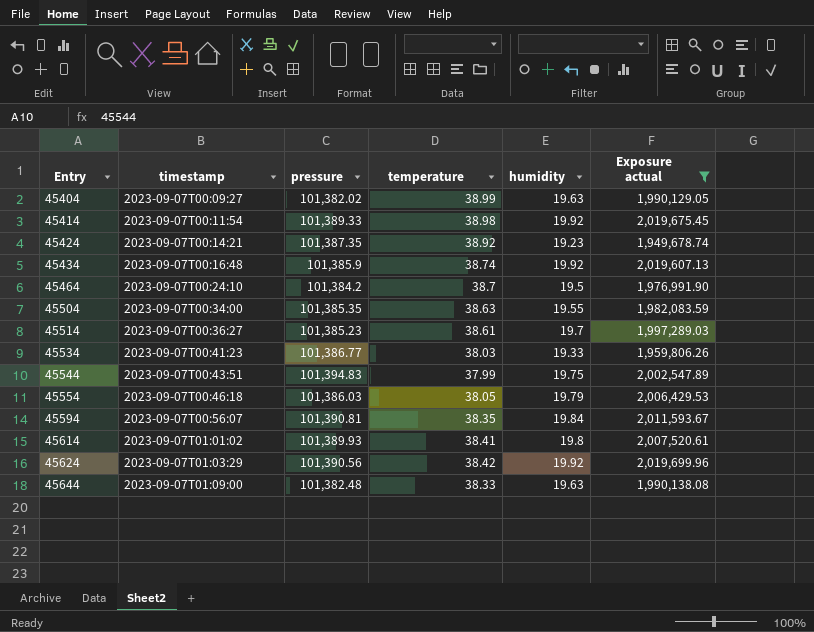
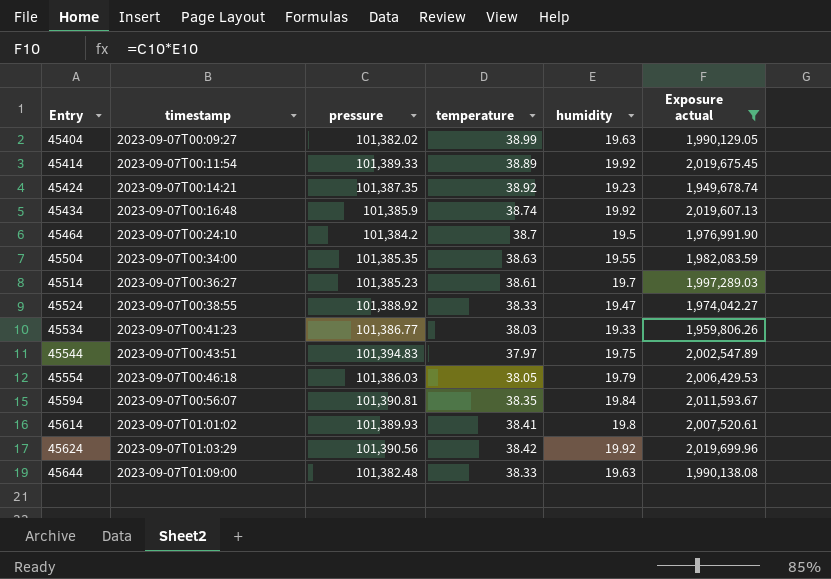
45414 | temperature: 38.98 -> 38.89
row 45524: none -> 2023-09-07T00:38:55 | 101,388.92 | 38.33 | 19.47 | 1,974,042.27
45544 | temperature: 37.99 -> 37.97

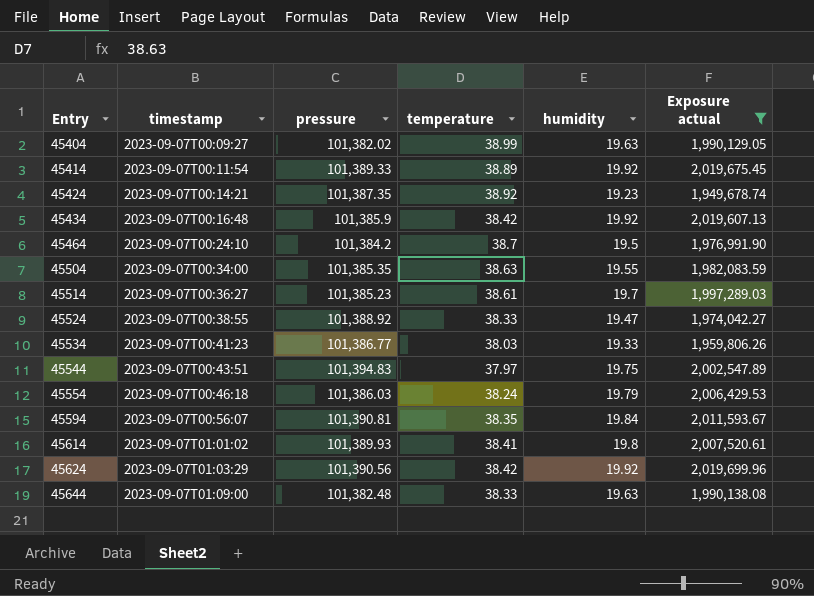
45434 | temperature: 38.74 -> 38.42
45554 | temperature: 38.05 -> 38.24

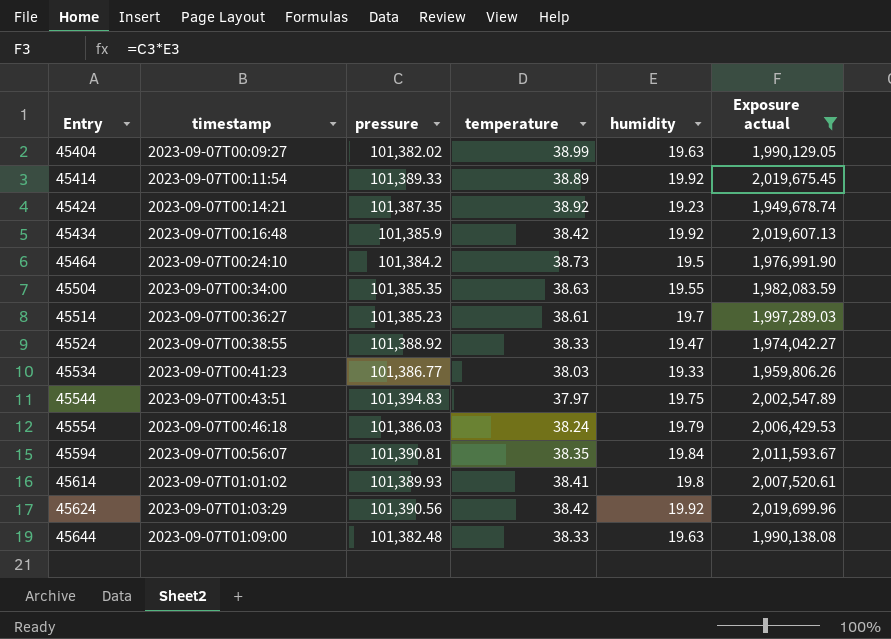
45464 | temperature: 38.7 -> 38.73

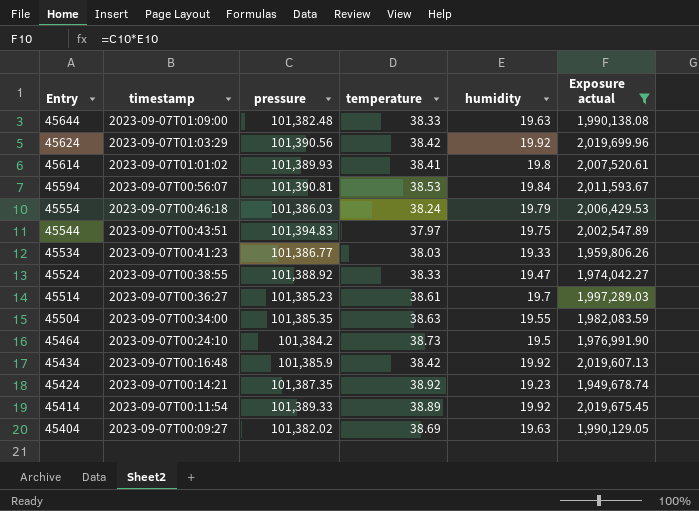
row order: Entry ascending -> Entry descending
45594 | temperature: 38.35 -> 38.53
45404 | temperature: 38.99 -> 38.69

